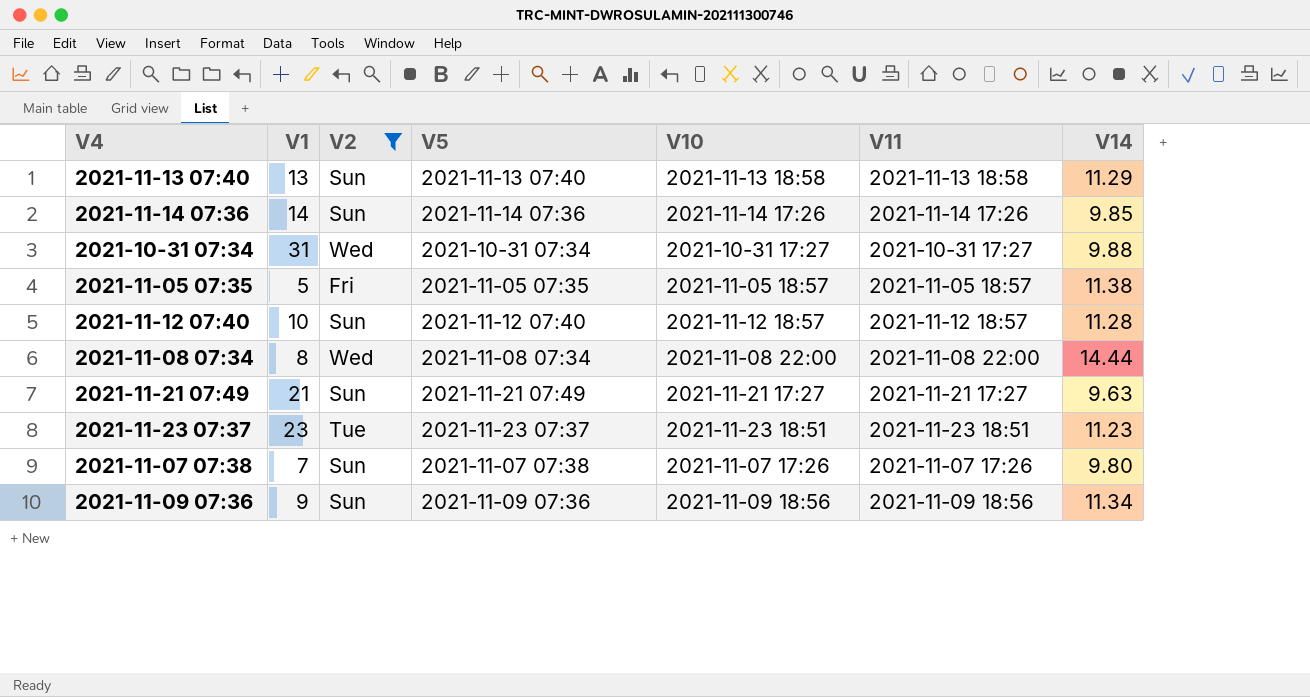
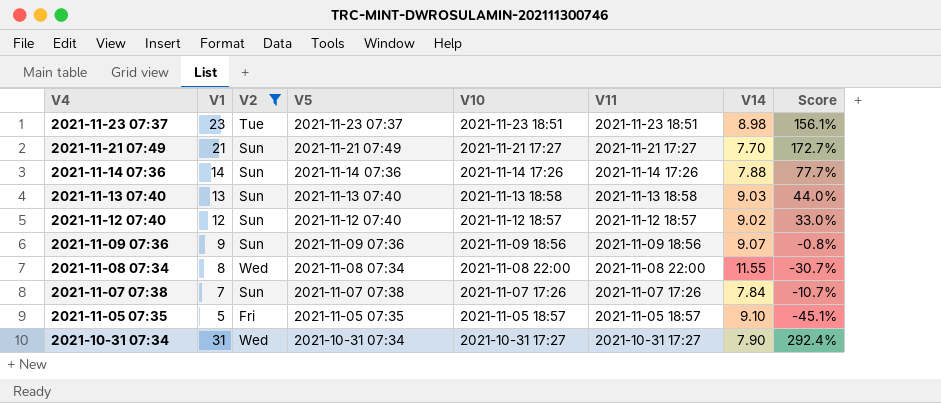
row order: none -> V4 descending
column Score | formula: none -> ([V1] - [V14]) / [V14]
2021-11-23 07:37 | V14: 11.23 -> 8.98
2021-11-21 07:49 | V14: 9.63 -> 7.70
2021-11-14 07:36 | V14: 9.85 -> 7.88
2021-11-13 07:40 | V14: 11.29 -> 9.03
2021-11-12 07:40 | V1: 10 -> 12
2021-11-12 07:40 | V14: 11.28 -> 9.02
2021-11-09 07:36 | V14: 11.34 -> 9.07
2021-11-08 07:34 | V14: 14.44 -> 11.55
2021-11-07 07:38 | V14: 9.80 -> 7.84
2021-11-05 07:35 | V14: 11.38 -> 9.10
2021-10-31 07:34 | V14: 9.88 -> 7.90

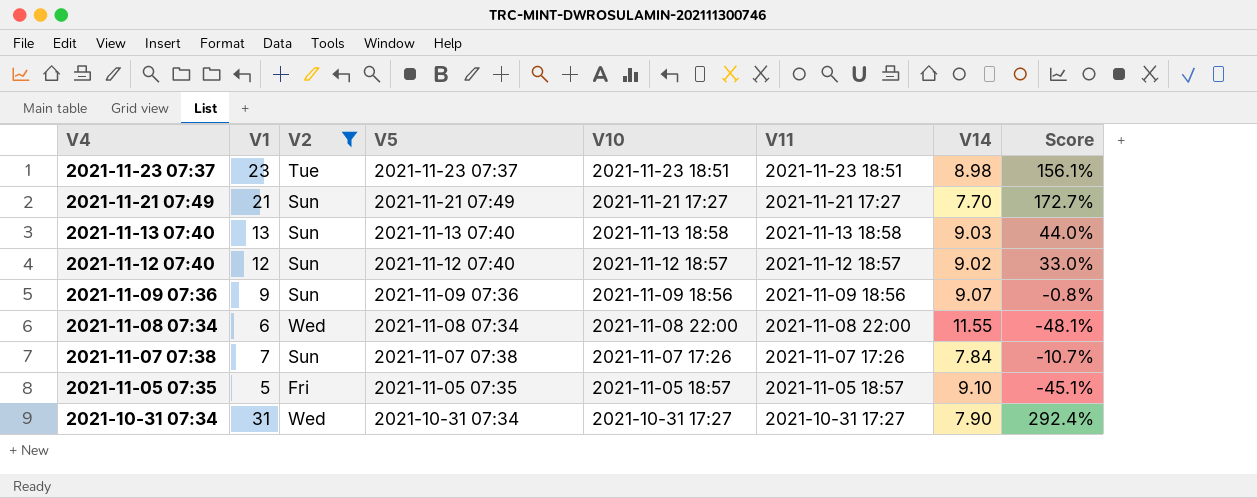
row 2021-11-14 07:36: 14 | Sun | 2021-11-14 07:36 | 2021-11-14 17:26 | 2021-11-14 17:26 | 7.88 | 77.7% -> none
2021-11-08 07:34 | V1: 8 -> 6
2021-11-08 07:34 | Score: -30.7% -> -48.1%

